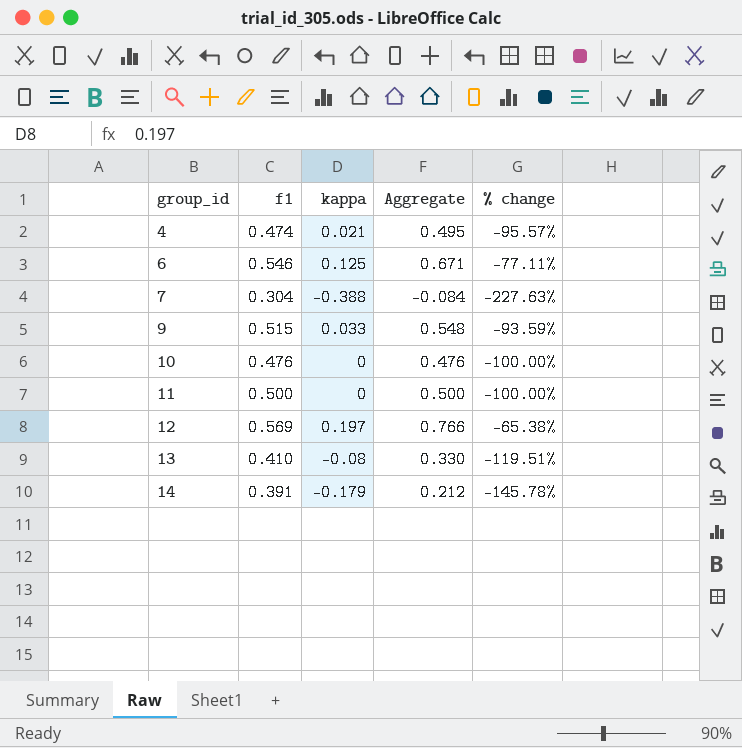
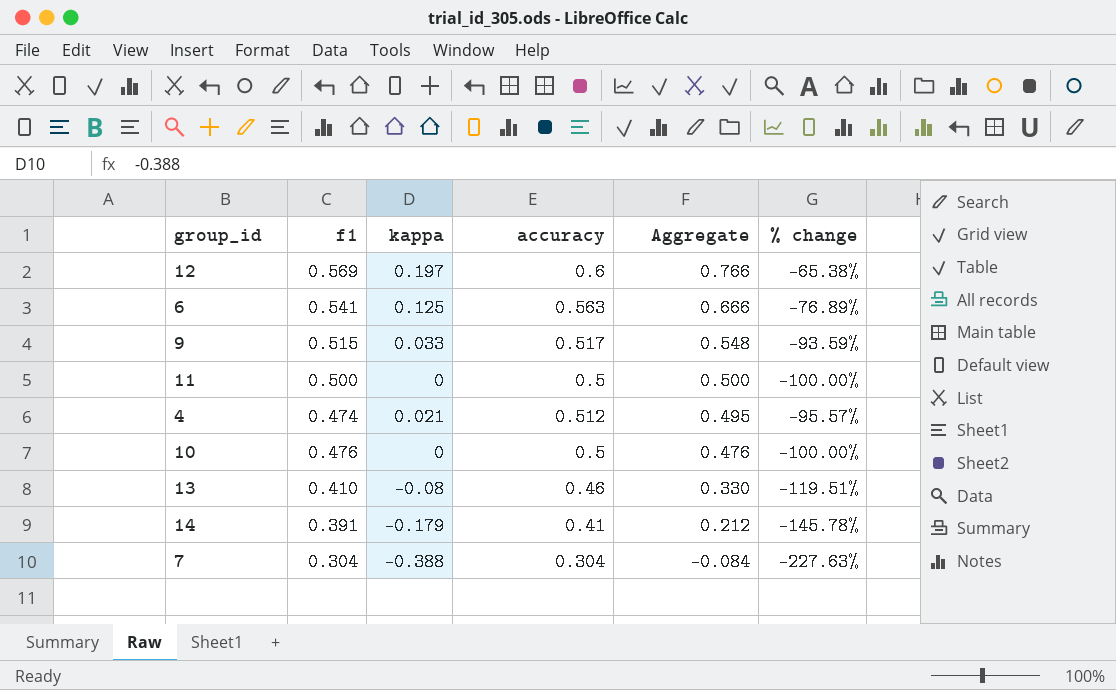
row order: group_id ascending -> Aggregate descending
column accuracy | position: none -> 4
6 | f1: 0.546 -> 0.541
6 | Aggregate: 0.671 -> 0.666
6 | % change: -77.11% -> -76.89%

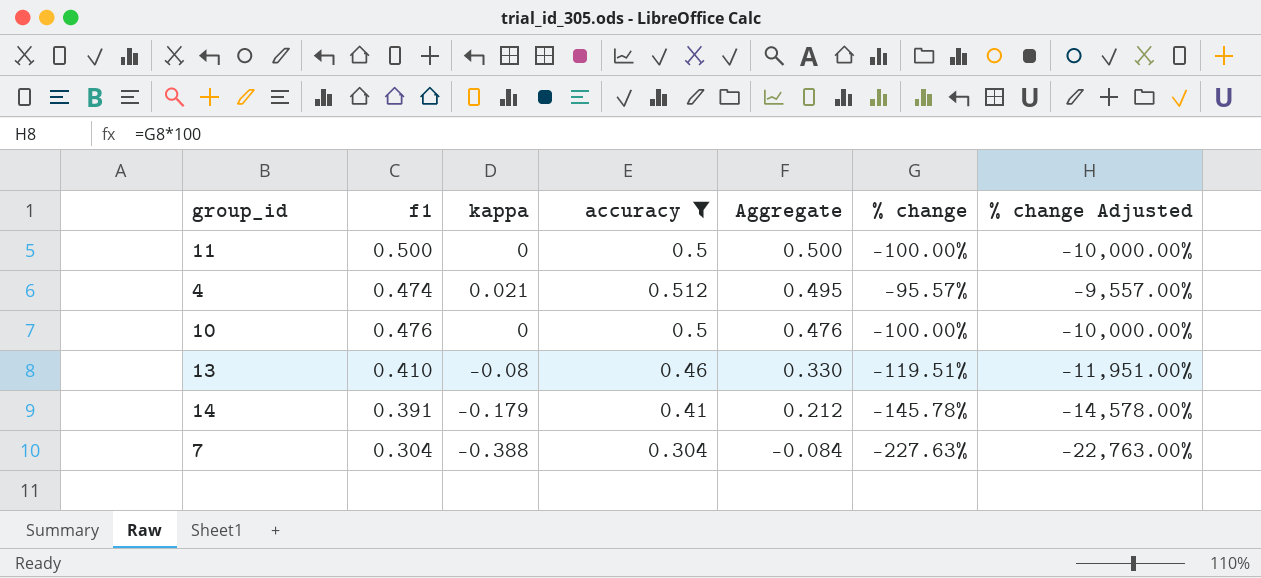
filter: none -> accuracy <= 0.512
column % change Adjusted | formula: none -> [% change] * 100

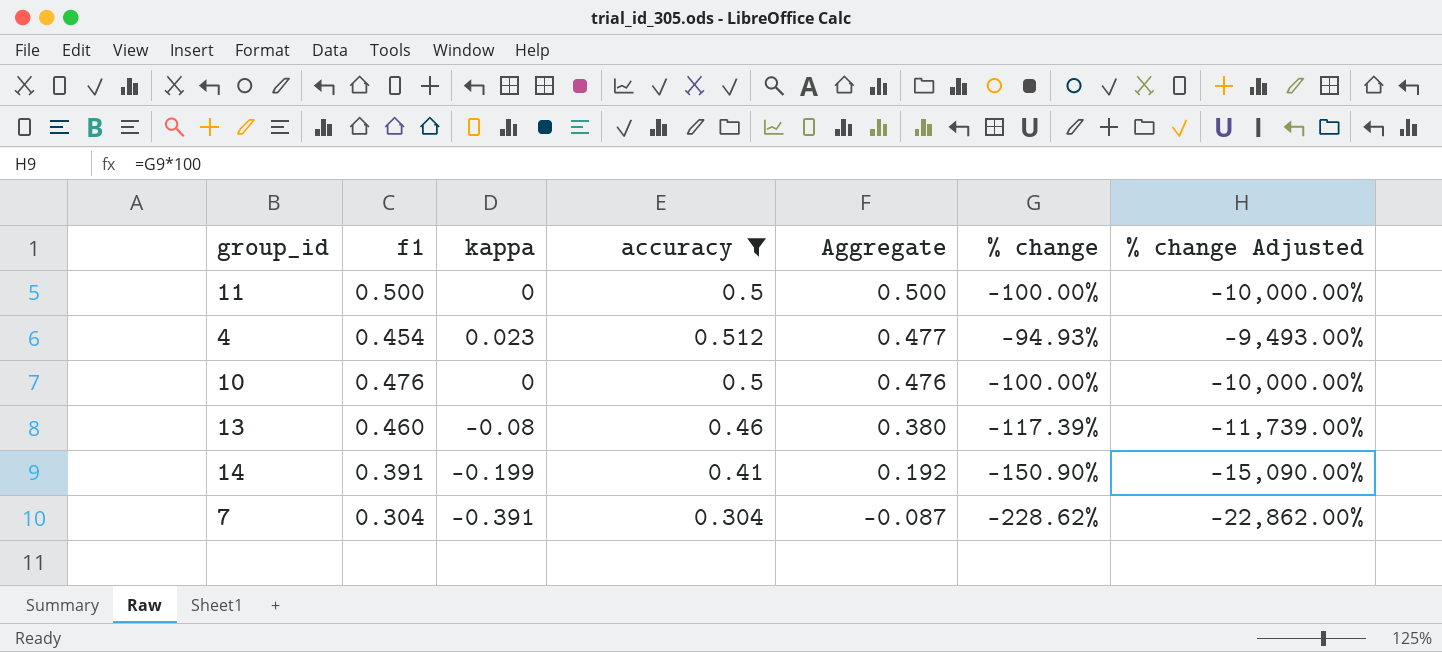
4 | f1: 0.474 -> 0.454
4 | kappa: 0.021 -> 0.023
4 | Aggregate: 0.495 -> 0.477
4 | % change: -95.57% -> -94.93%
4 | % change Adjusted: -9,557.00% -> -9,493.00%
13 | f1: 0.410 -> 0.460
13 | Aggregate: 0.330 -> 0.380
13 | % change: -119.51% -> -117.39%
13 | % change Adjusted: -11,951.00% -> -11,739.00%
14 | kappa: -0.179 -> -0.199
14 | Aggregate: 0.212 -> 0.192
14 | % change: -145.78% -> -150.90%
14 | % change Adjusted: -14,578.00% -> -15,090.00%
7 | kappa: -0.388 -> -0.391
7 | Aggregate: -0.084 -> -0.087
7 | % change: -227.63% -> -228.62%
7 | % change Adjusted: -22,763.00% -> -22,862.00%

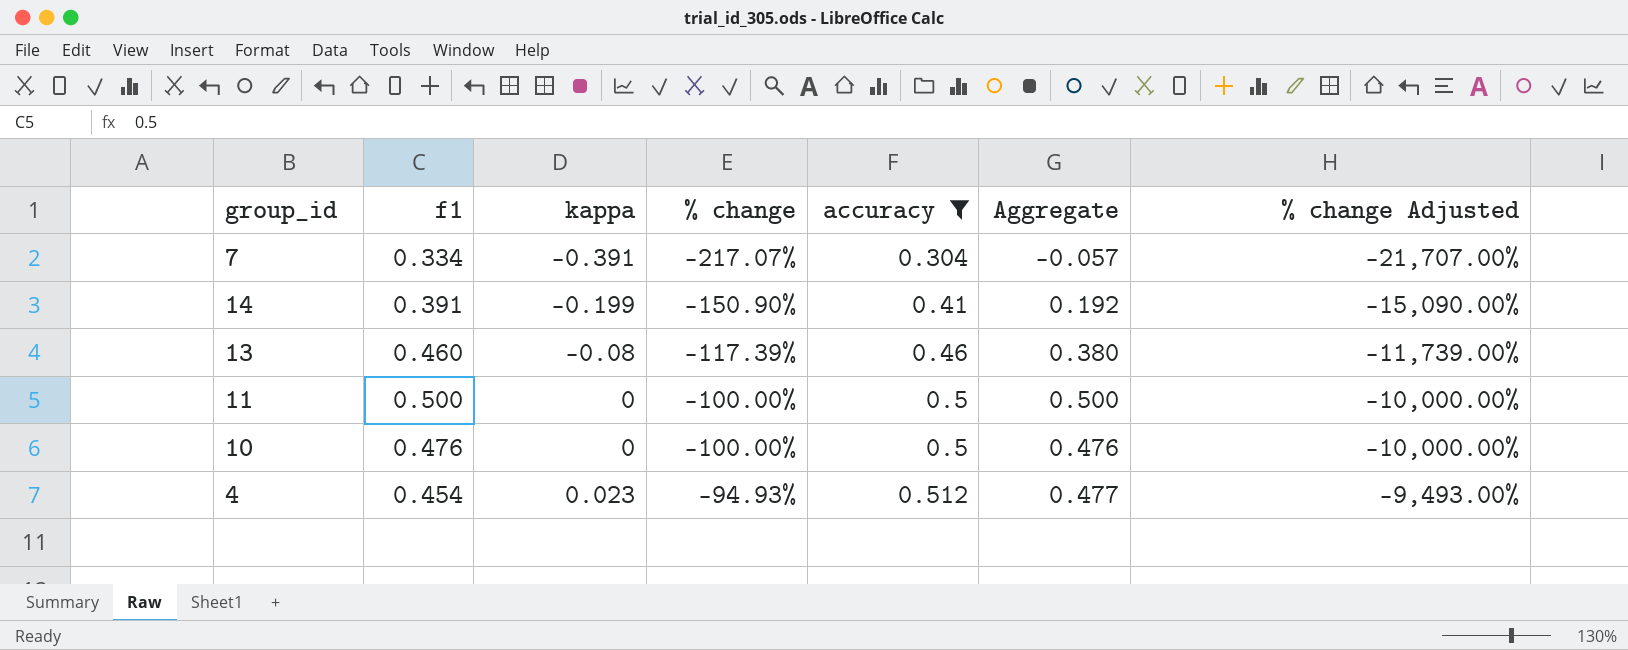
row order: Aggregate descending -> kappa ascending
column % change | position: 6 -> 4
7 | f1: 0.304 -> 0.334
7 | % change: -228.62% -> -217.07%
7 | Aggregate: -0.087 -> -0.057
7 | % change Adjusted: -22,862.00% -> -21,707.00%

